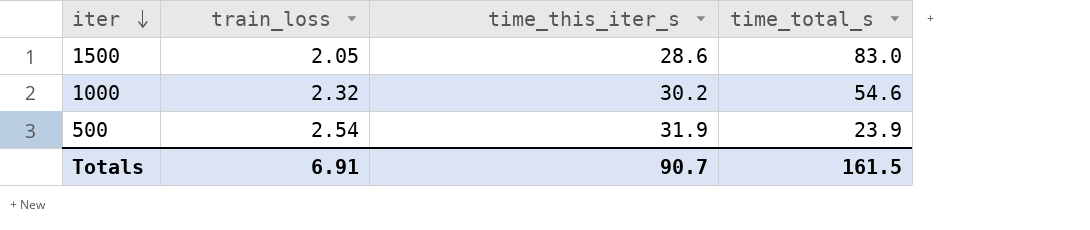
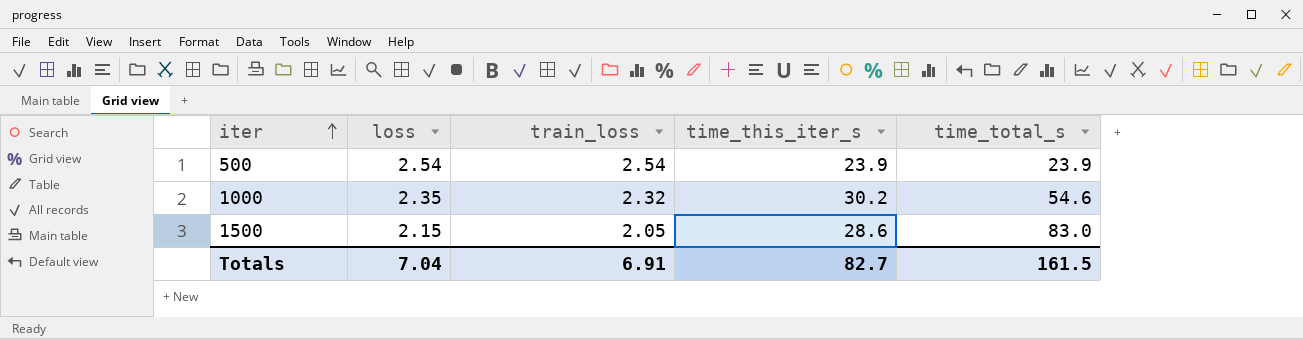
row order: iter descending -> iter ascending
column loss | position: none -> 2
500 | time_this_iter_s: 31.9 -> 23.9
Totals | time_this_iter_s: 90.7 -> 82.7

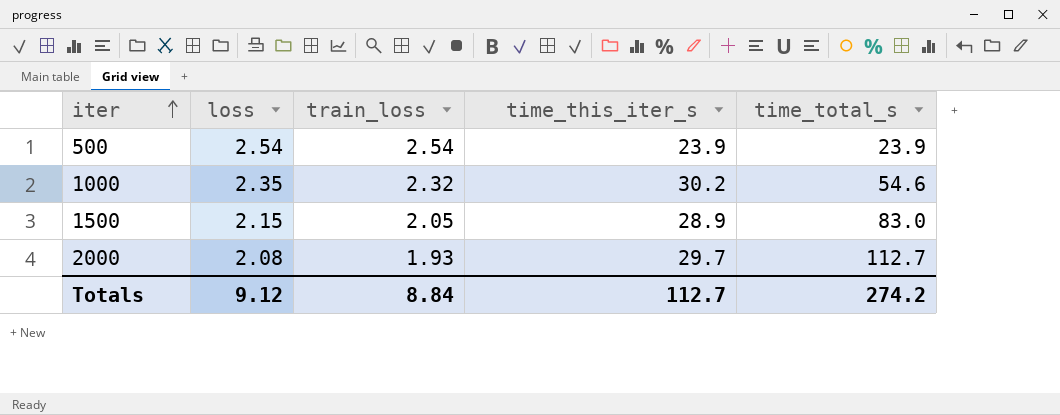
1500 | time_this_iter_s: 28.6 -> 28.9
row 2000: none -> 2.08 | 1.93 | 29.7 | 112.7
Totals | loss: 7.04 -> 9.12
Totals | train_loss: 6.91 -> 8.84
Totals | time_this_iter_s: 82.7 -> 112.7
Totals | time_total_s: 161.5 -> 274.2

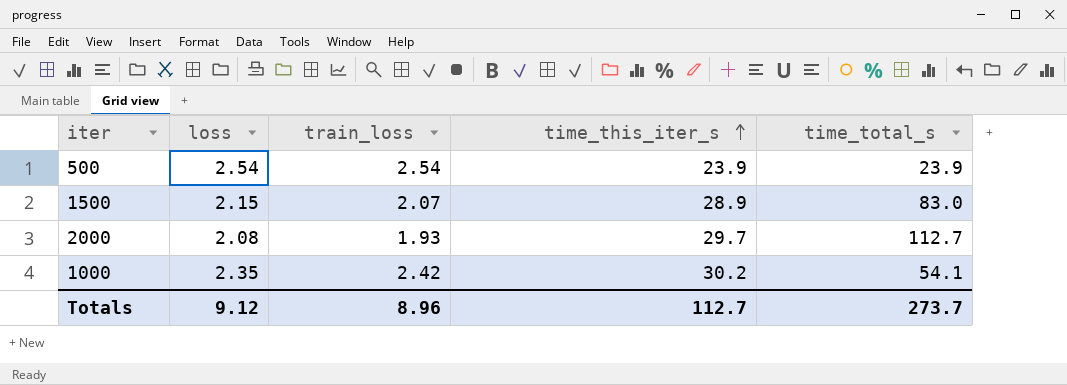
row order: iter ascending -> time_this_iter_s ascending
1500 | train_loss: 2.05 -> 2.07
1000 | train_loss: 2.32 -> 2.42
1000 | time_total_s: 54.6 -> 54.1
Totals | train_loss: 8.84 -> 8.96
Totals | time_total_s: 274.2 -> 273.7

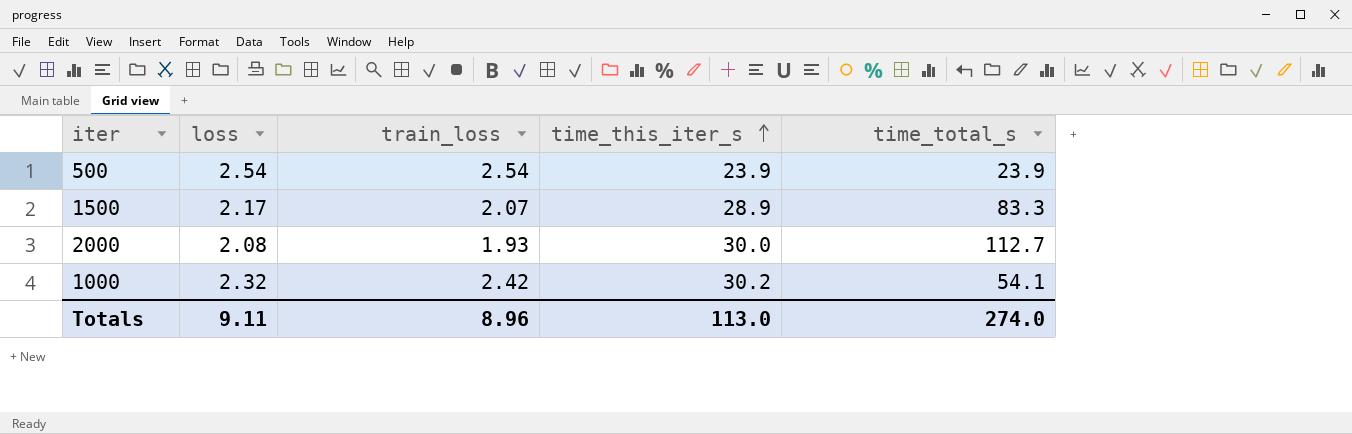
1500 | loss: 2.15 -> 2.17
1500 | time_total_s: 83.0 -> 83.3
2000 | time_this_iter_s: 29.7 -> 30.0
1000 | loss: 2.35 -> 2.32
Totals | loss: 9.12 -> 9.11
Totals | time_this_iter_s: 112.7 -> 113.0
Totals | time_total_s: 273.7 -> 274.0

